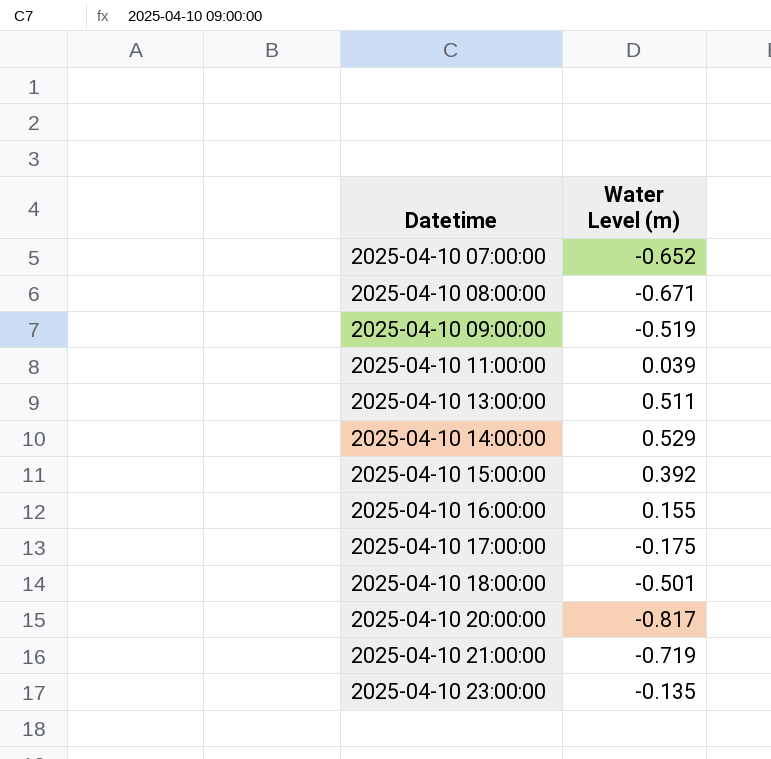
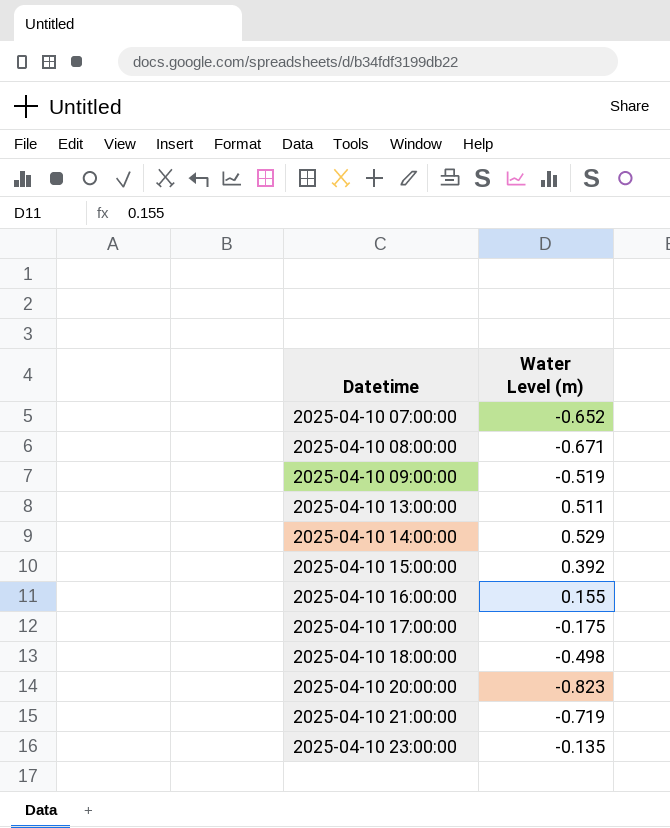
row 2025-04-10 11:00:00: 0.039 -> none
2025-04-10 18:00:00 | Water Level (m): -0.501 -> -0.498
2025-04-10 20:00:00 | Water Level (m): -0.817 -> -0.823

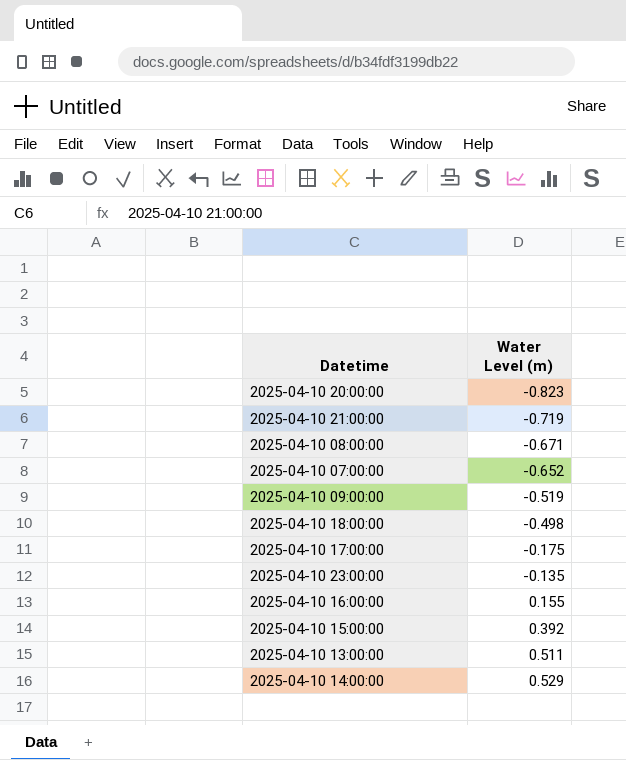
row order: Datetime ascending -> Water Level (m) ascending

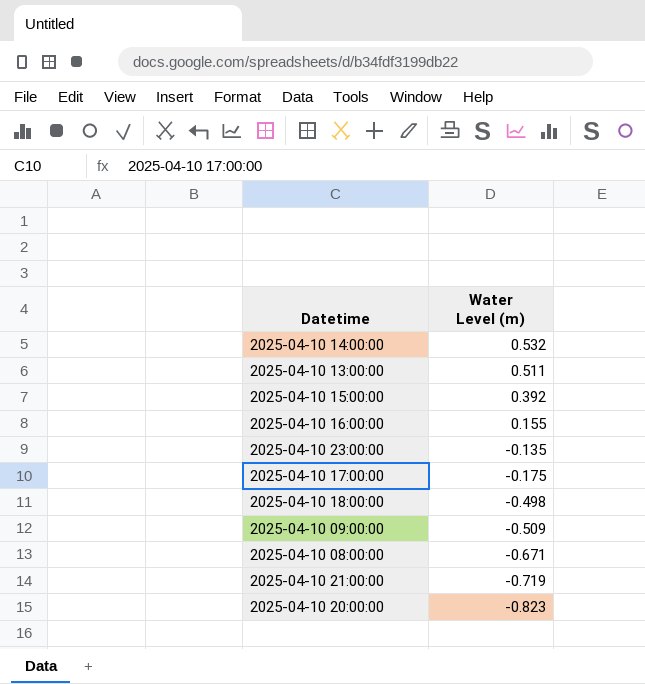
row order: Water Level (m) ascending -> Water Level (m) descending
row 2025-04-10 07:00:00: -0.652 -> none
2025-04-10 14:00:00 | Water Level (m): 0.529 -> 0.532
2025-04-10 09:00:00 | Water Level (m): -0.519 -> -0.509

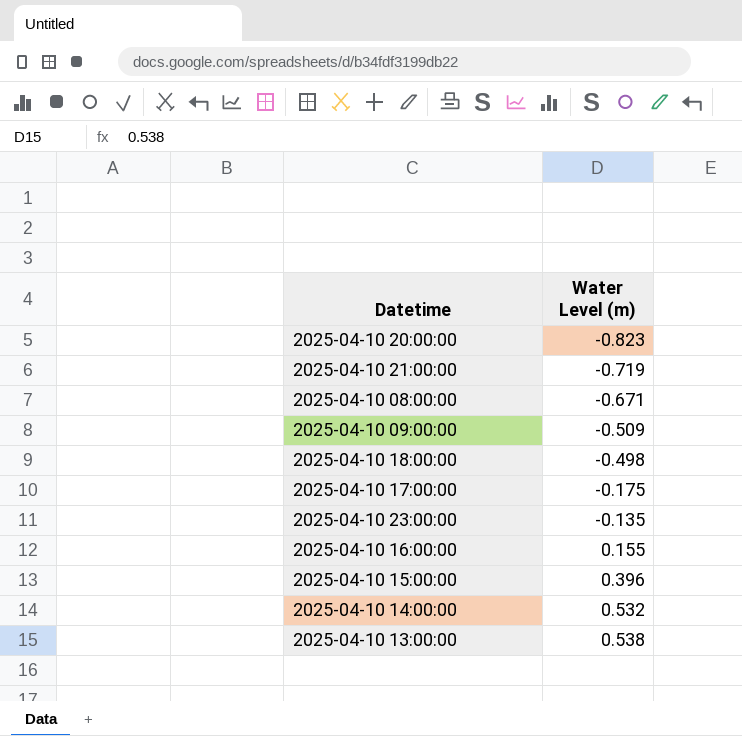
row order: Water Level (m) descending -> Water Level (m) ascending
2025-04-10 15:00:00 | Water Level (m): 0.392 -> 0.396
2025-04-10 13:00:00 | Water Level (m): 0.511 -> 0.538

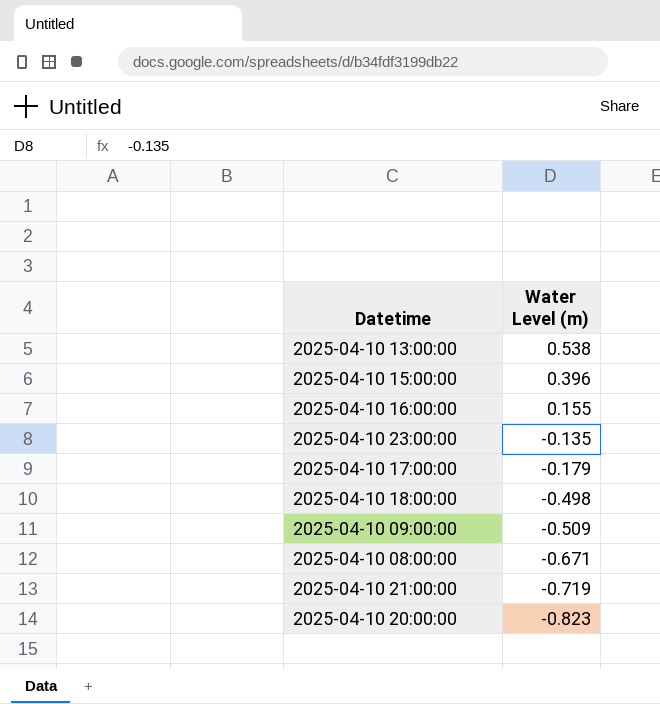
row order: Water Level (m) ascending -> Water Level (m) descending
row 2025-04-10 14:00:00: 0.532 -> none
2025-04-10 17:00:00 | Water Level (m): -0.175 -> -0.179

